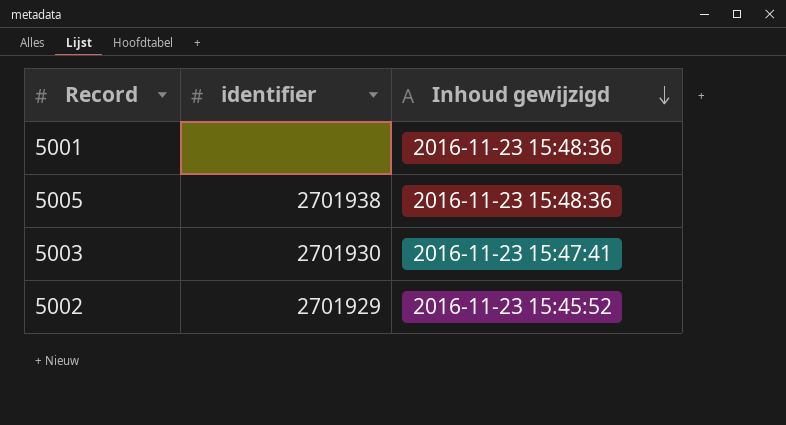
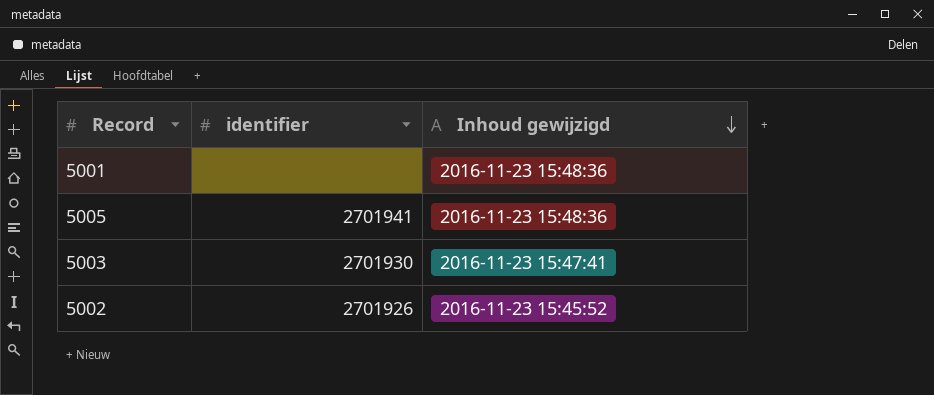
5005 | identifier: 2701938 -> 2701941
5002 | identifier: 2701929 -> 2701926

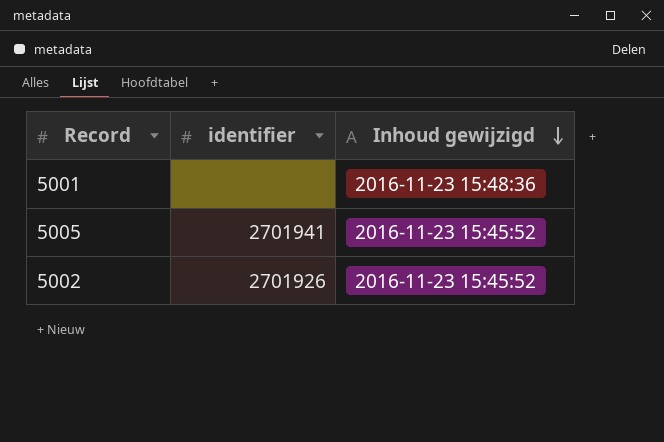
row 5003: 2701930 | 2016-11-23 15:47:41 -> none
5005 | Inhoud gewijzigd: 2016-11-23 15:48:36 -> 2016-11-23 15:45:52

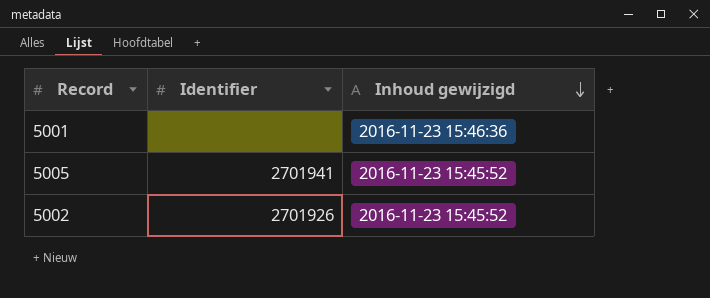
column name: identifier -> Identifier
5001 | Inhoud gewijzigd: 2016-11-23 15:48:36 -> 2016-11-23 15:46:36

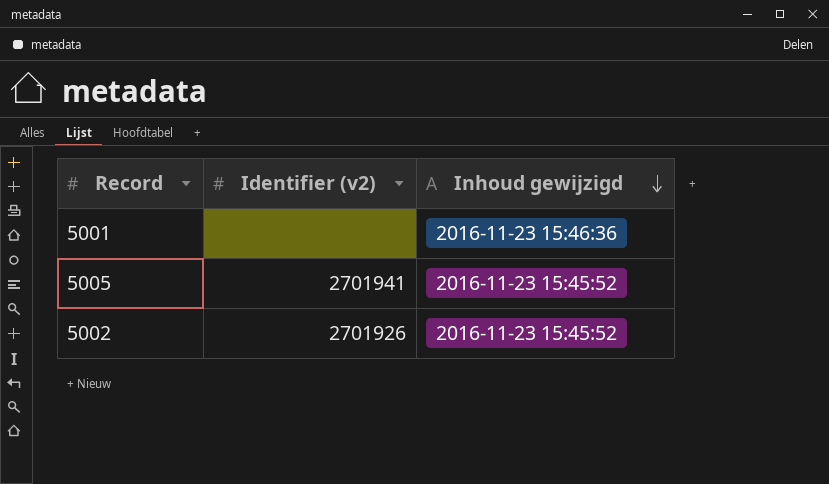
column name: Identifier -> Identifier (v2)

